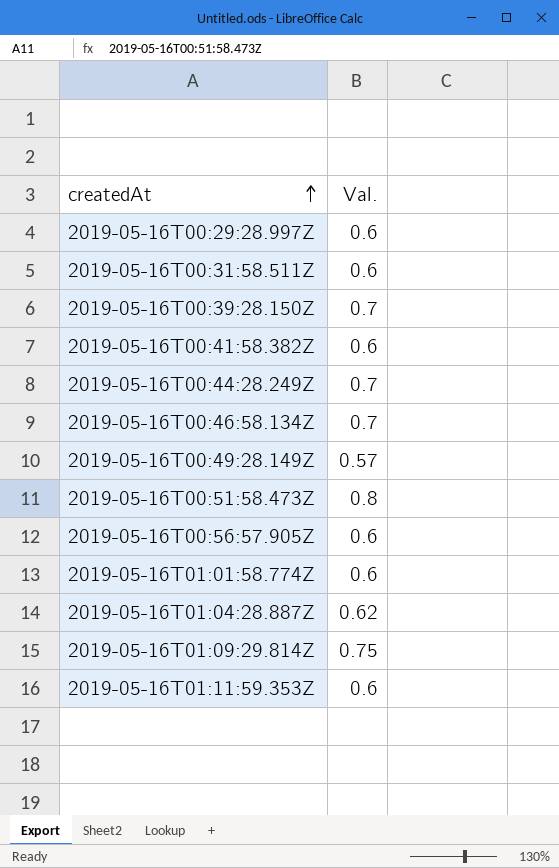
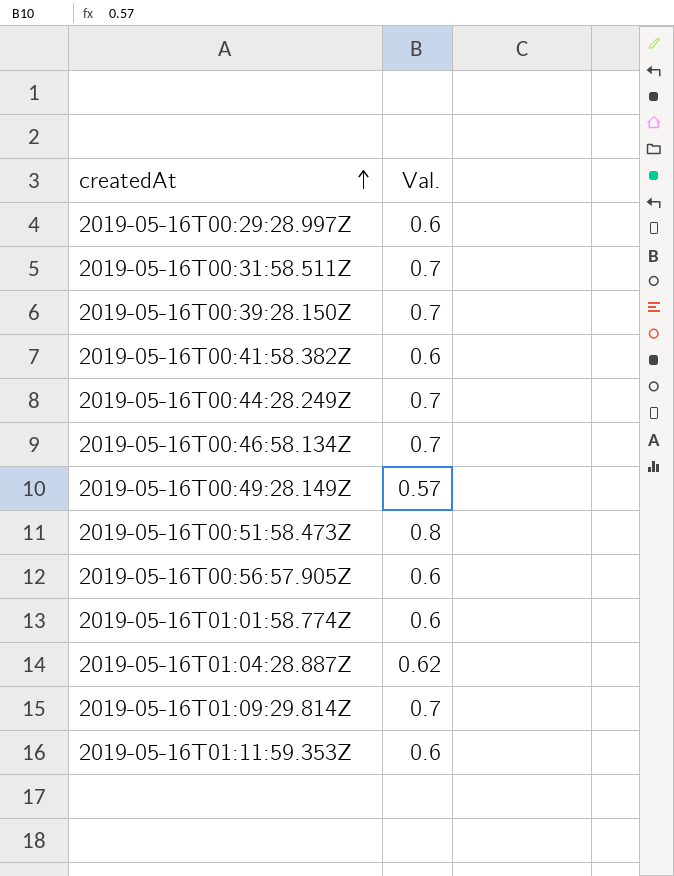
2019-05-16T00:31:58.511Z | Val.: 0.6 -> 0.7
2019-05-16T01:09:29.814Z | Val.: 0.75 -> 0.7

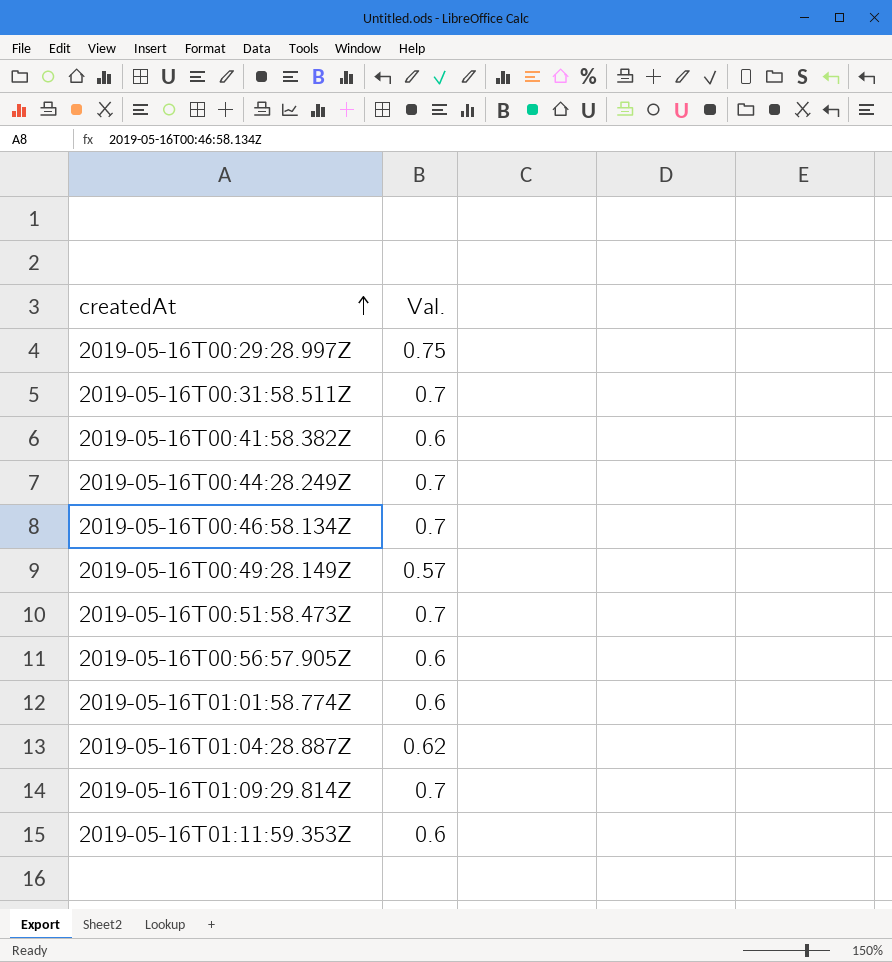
row 2019-05-16T00:39:28.150Z: 0.7 -> none
2019-05-16T00:29:28.997Z | Val.: 0.6 -> 0.75
2019-05-16T00:51:58.473Z | Val.: 0.8 -> 0.7

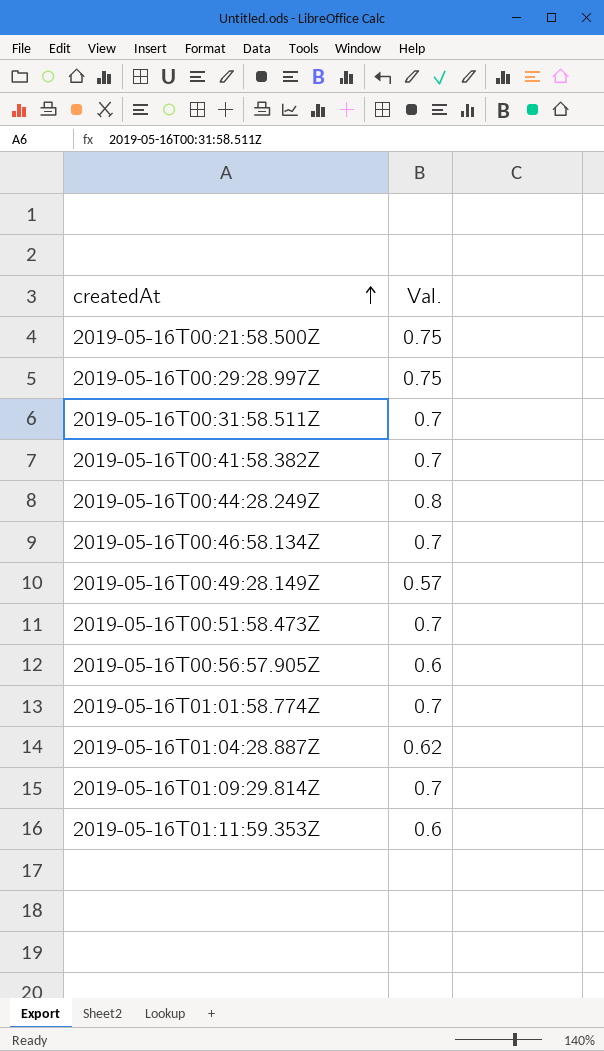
row 2019-05-16T00:21:58.500Z: none -> 0.75
2019-05-16T00:41:58.382Z | Val.: 0.6 -> 0.7
2019-05-16T00:44:28.249Z | Val.: 0.7 -> 0.8
2019-05-16T01:01:58.774Z | Val.: 0.6 -> 0.7

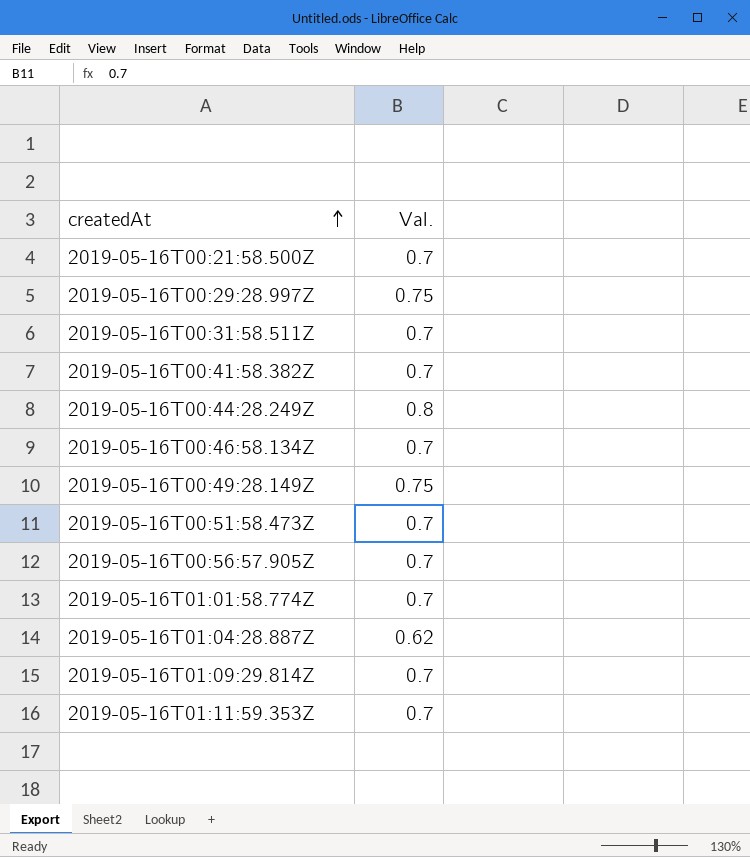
2019-05-16T00:21:58.500Z | Val.: 0.75 -> 0.7
2019-05-16T00:49:28.149Z | Val.: 0.57 -> 0.75
2019-05-16T00:56:57.905Z | Val.: 0.6 -> 0.7
2019-05-16T01:11:59.353Z | Val.: 0.6 -> 0.7

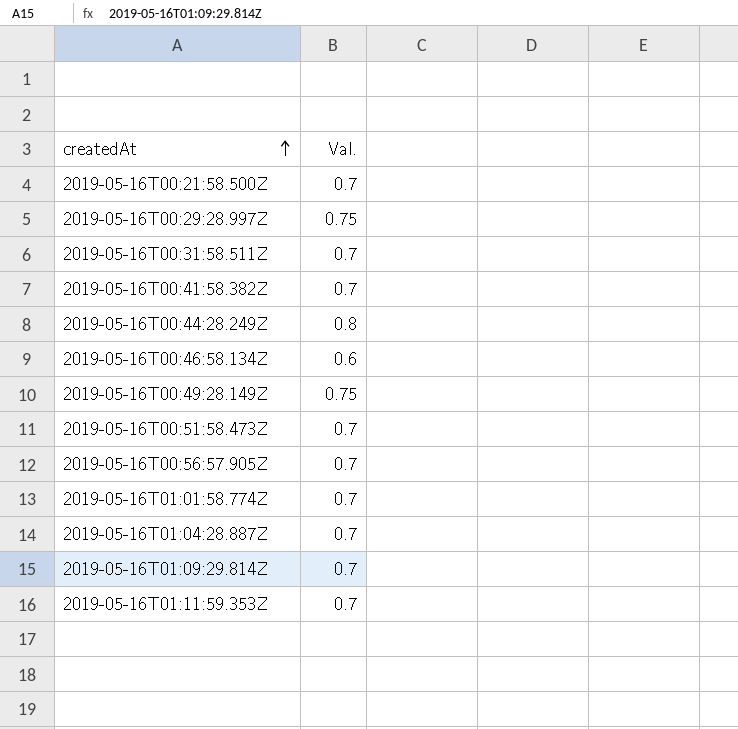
2019-05-16T00:46:58.134Z | Val.: 0.7 -> 0.6
2019-05-16T01:04:28.887Z | Val.: 0.62 -> 0.7

